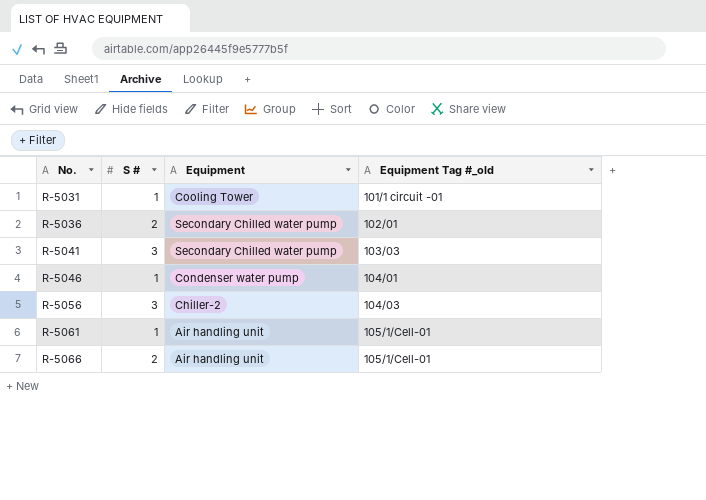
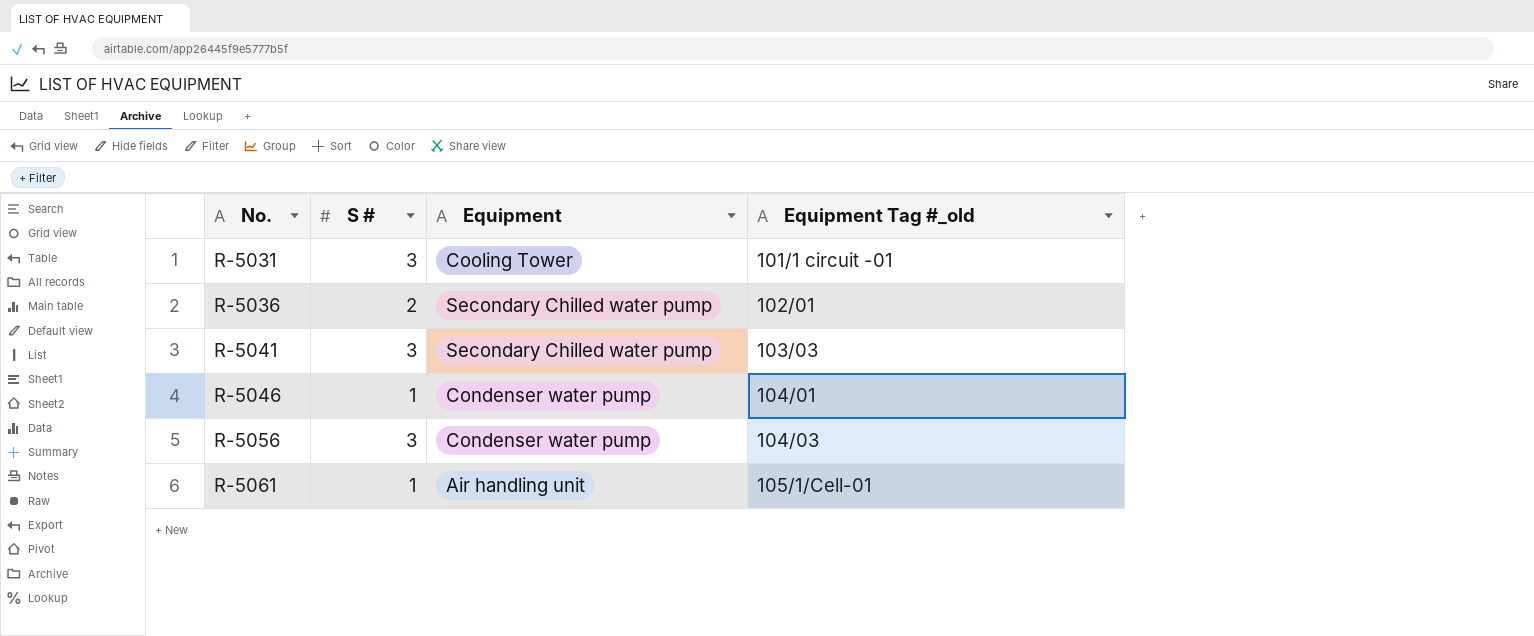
row R-5066: 2 | Air handling unit | 105/1/Cell-01 -> none
R-5031 | S #: 1 -> 3
R-5056 | Equipment: Chiller-2 -> Condenser water pump

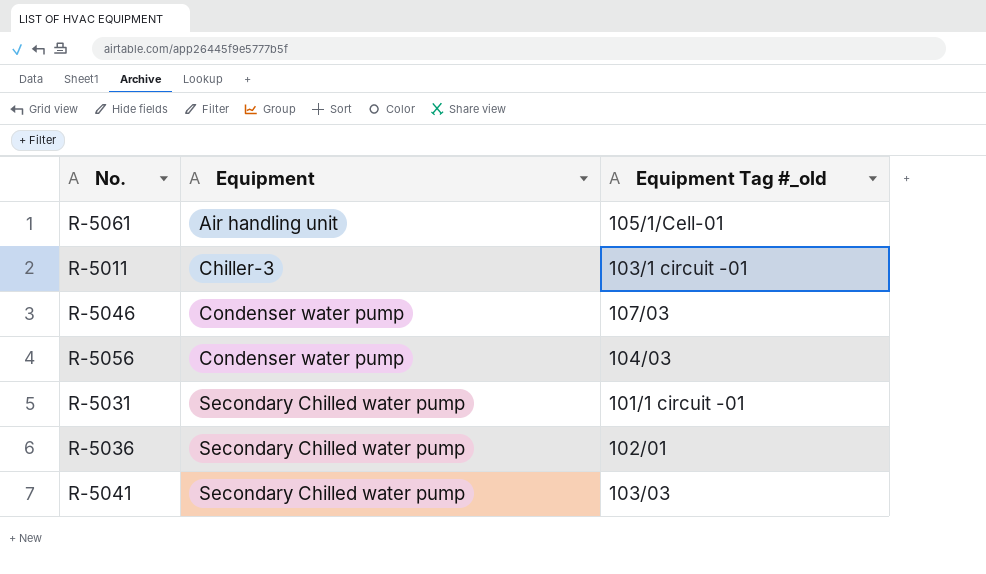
row order: No. ascending -> Equipment ascending
column S # | position: 2 -> none
row R-5011: none -> Chiller-3 | 103/1 circuit -01
R-5046 | Equipment Tag #_old: 104/01 -> 107/03
R-5031 | Equipment: Cooling Tower -> Secondary Chilled water pump

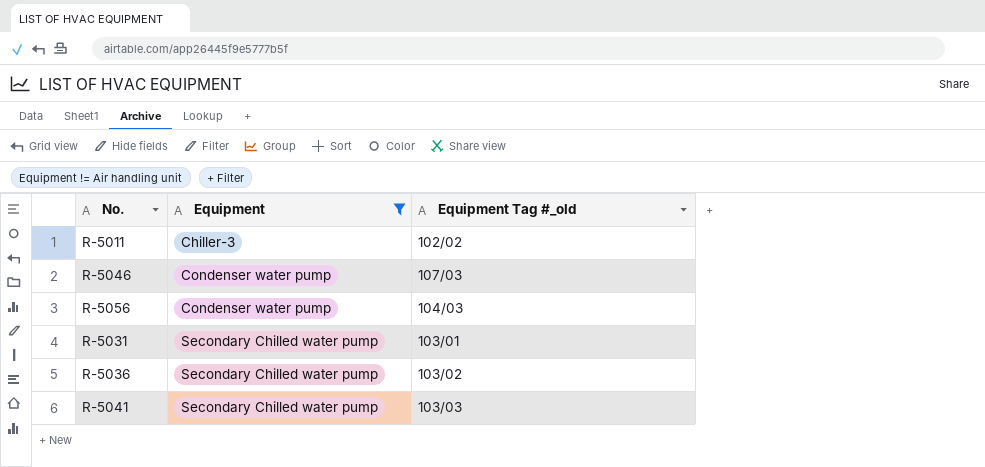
filter: none -> Equipment != Air handling unit
R-5011 | Equipment Tag #_old: 103/1 circuit -01 -> 102/02
R-5031 | Equipment Tag #_old: 101/1 circuit -01 -> 103/01
R-5036 | Equipment Tag #_old: 102/01 -> 103/02

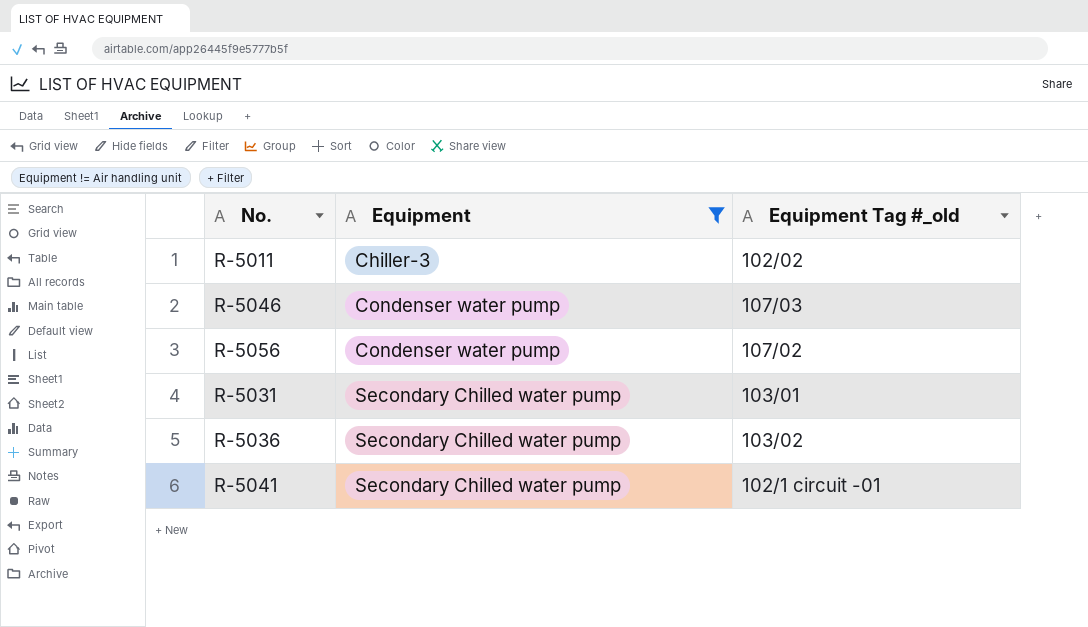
R-5056 | Equipment Tag #_old: 104/03 -> 107/02
R-5041 | Equipment Tag #_old: 103/03 -> 102/1 circuit -01

